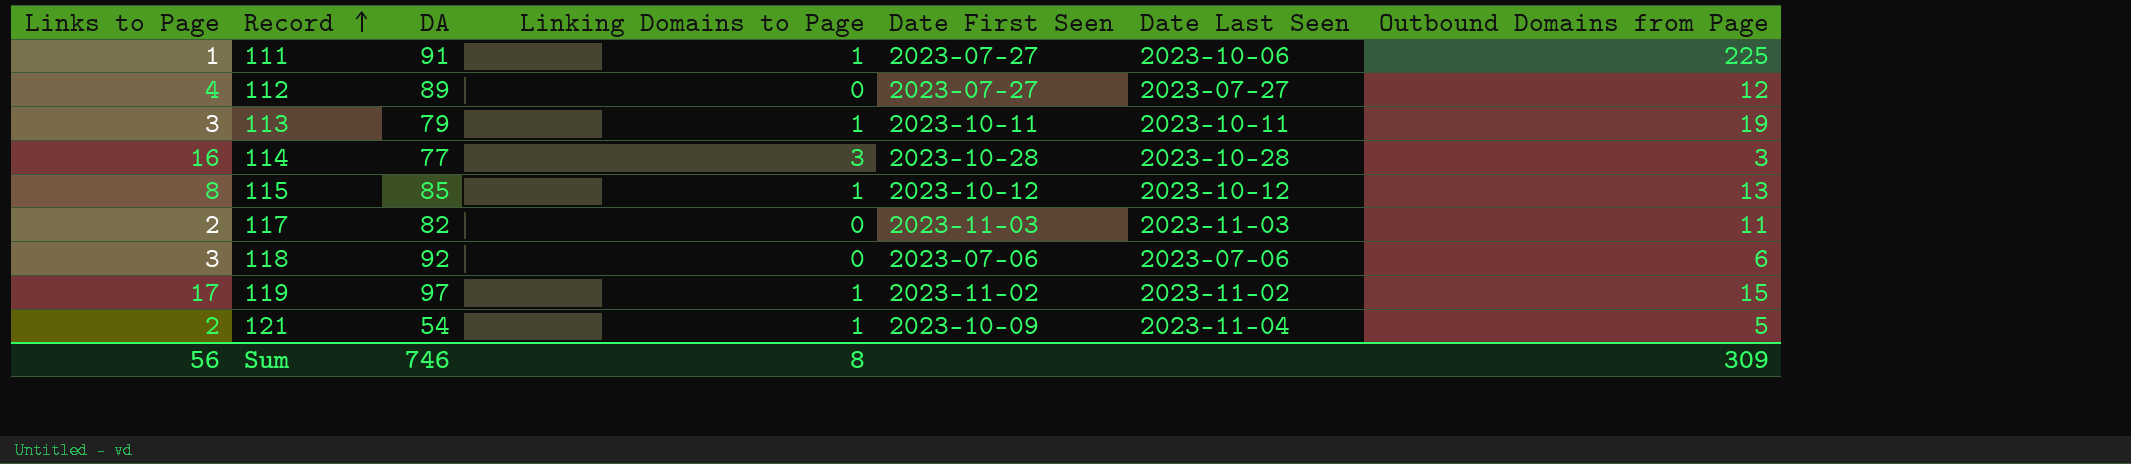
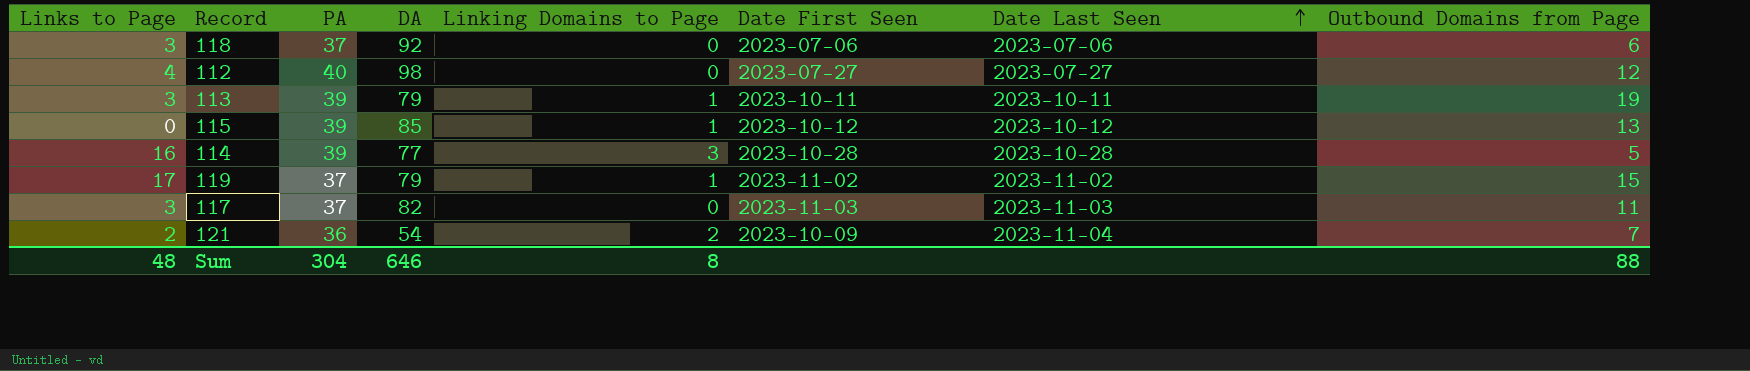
row order: Record ascending -> Date Last Seen ascending
column PA | position: none -> 3
row 111: 1 | 91 | 1 | 2023-07-27 | 2023-10-06 | 225 -> none
112 | DA: 89 -> 98
115 | Links to Page: 8 -> 0
114 | Outbound Domains from Page: 3 -> 5
119 | DA: 97 -> 79
117 | Links to Page: 2 -> 3
121 | Linking Domains to Page: 1 -> 2
121 | Outbound Domains from Page: 5 -> 7
Sum | Links to Page: 56 -> 48
Sum | DA: 746 -> 646
Sum | Outbound Domains from Page: 309 -> 88

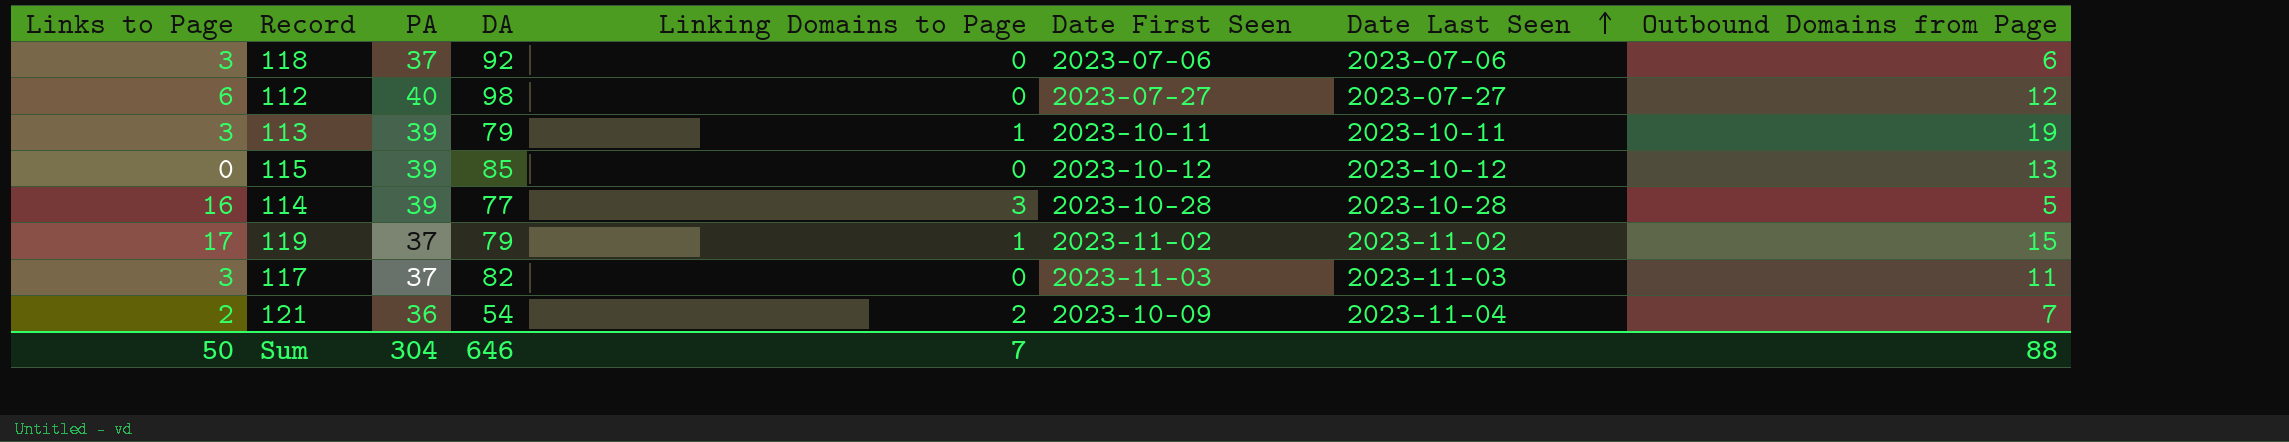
112 | Links to Page: 4 -> 6
115 | Linking Domains to Page: 1 -> 0
Sum | Links to Page: 48 -> 50
Sum | Linking Domains to Page: 8 -> 7

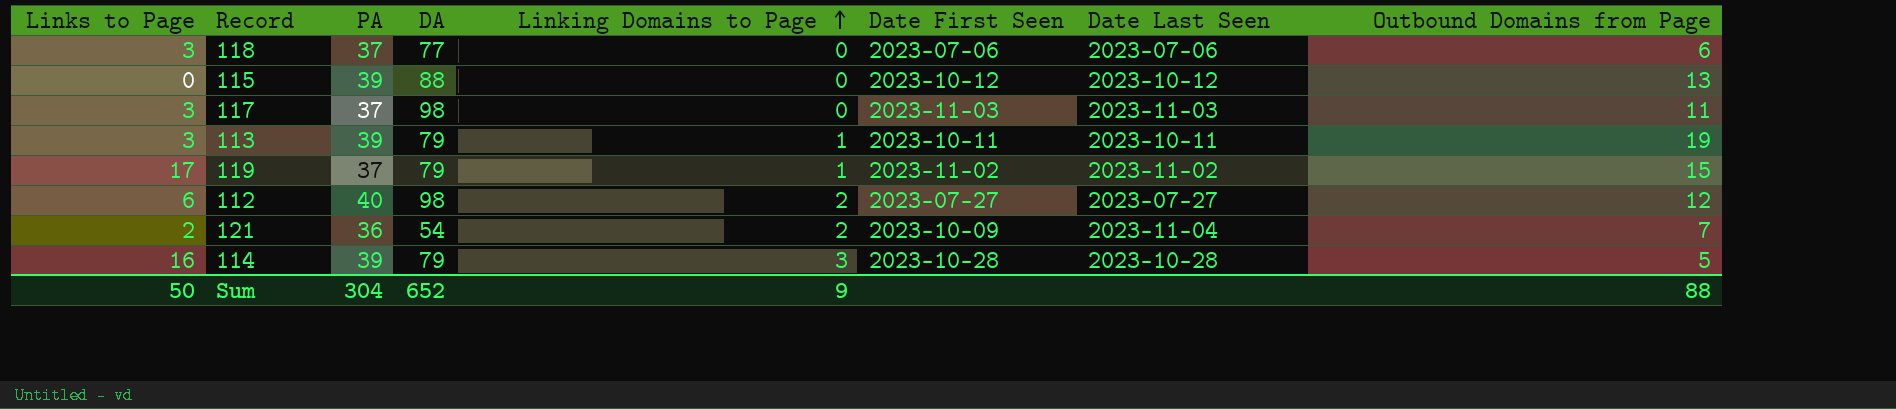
row order: Date Last Seen ascending -> Linking Domains to Page ascending
118 | DA: 92 -> 77
115 | DA: 85 -> 88
117 | DA: 82 -> 98
112 | Linking Domains to Page: 0 -> 2
114 | DA: 77 -> 79
Sum | DA: 646 -> 652
Sum | Linking Domains to Page: 7 -> 9

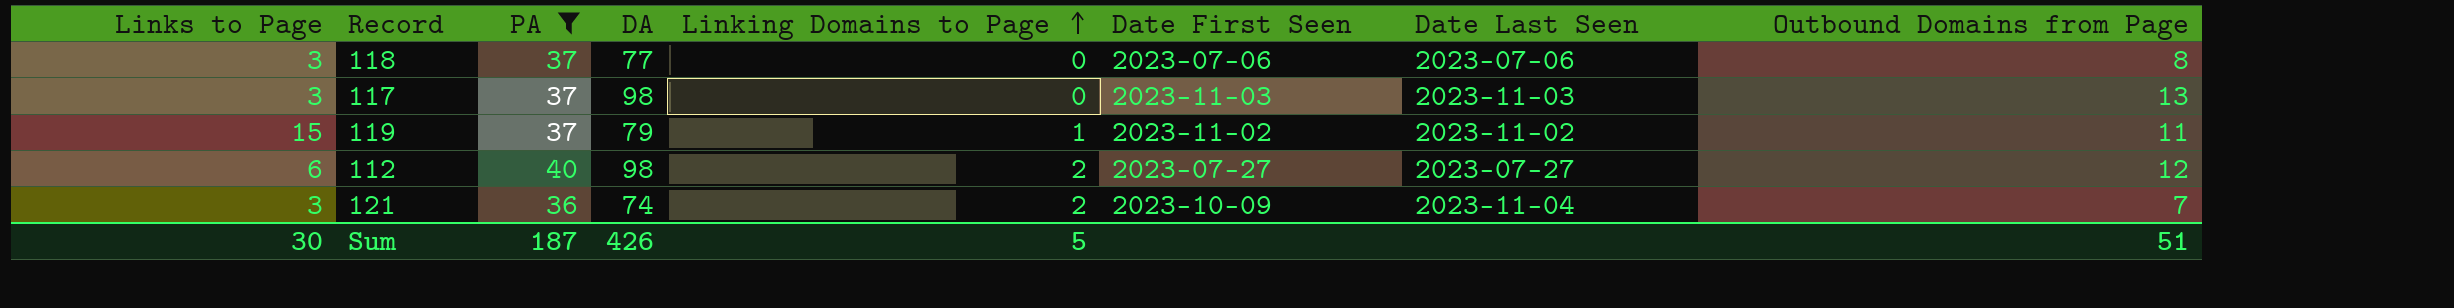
filter: none -> PA != 39
118 | Outbound Domains from Page: 6 -> 8
117 | Outbound Domains from Page: 11 -> 13
119 | Links to Page: 17 -> 15
119 | Outbound Domains from Page: 15 -> 11
121 | Links to Page: 2 -> 3
121 | DA: 54 -> 74
Sum | Links to Page: 50 -> 30
Sum | PA: 304 -> 187
Sum | DA: 652 -> 426
Sum | Linking Domains to Page: 9 -> 5
Sum | Outbound Domains from Page: 88 -> 51

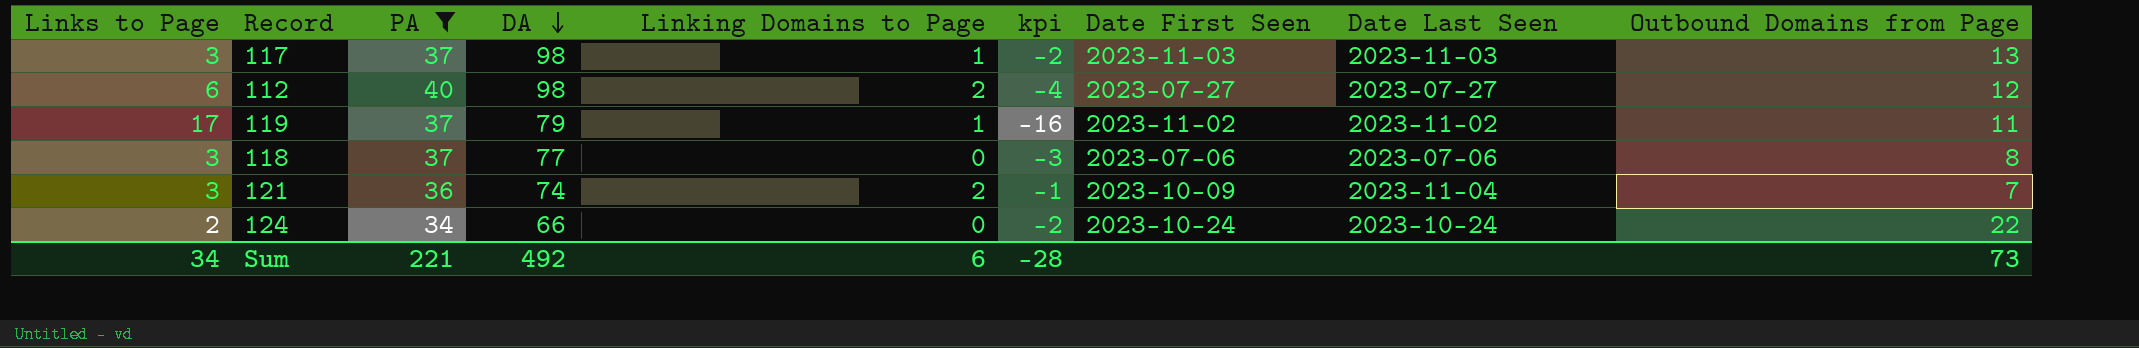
row order: Linking Domains to Page ascending -> DA descending
column kpi | formula: none -> [Linking Domains to Page] - [Links to Page]
117 | Linking Domains to Page: 0 -> 1
119 | Links to Page: 15 -> 17
row 124: none -> 2 | 34 | 66 | 0 | -2 | 2023-10-24 | 2023-10-24 | 22
Sum | Links to Page: 30 -> 34
Sum | PA: 187 -> 221
Sum | DA: 426 -> 492
Sum | Linking Domains to Page: 5 -> 6
Sum | Outbound Domains from Page: 51 -> 73

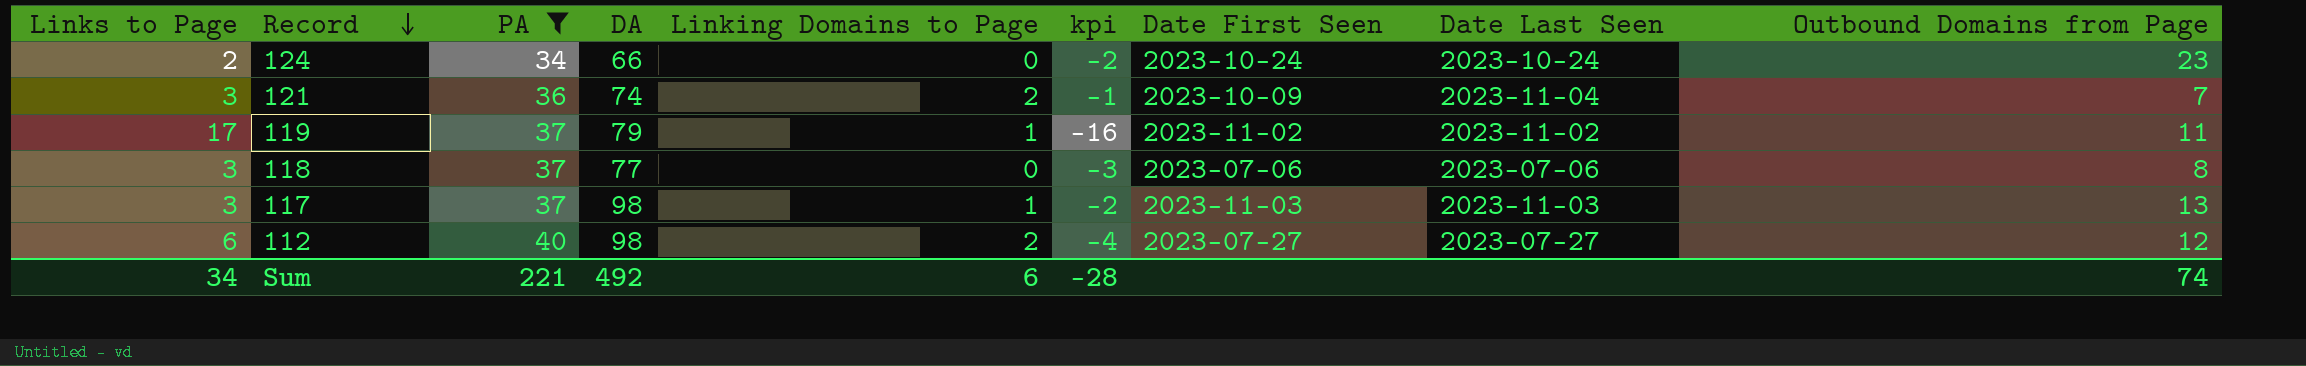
row order: DA descending -> Record descending
124 | Outbound Domains from Page: 22 -> 23
Sum | Outbound Domains from Page: 73 -> 74

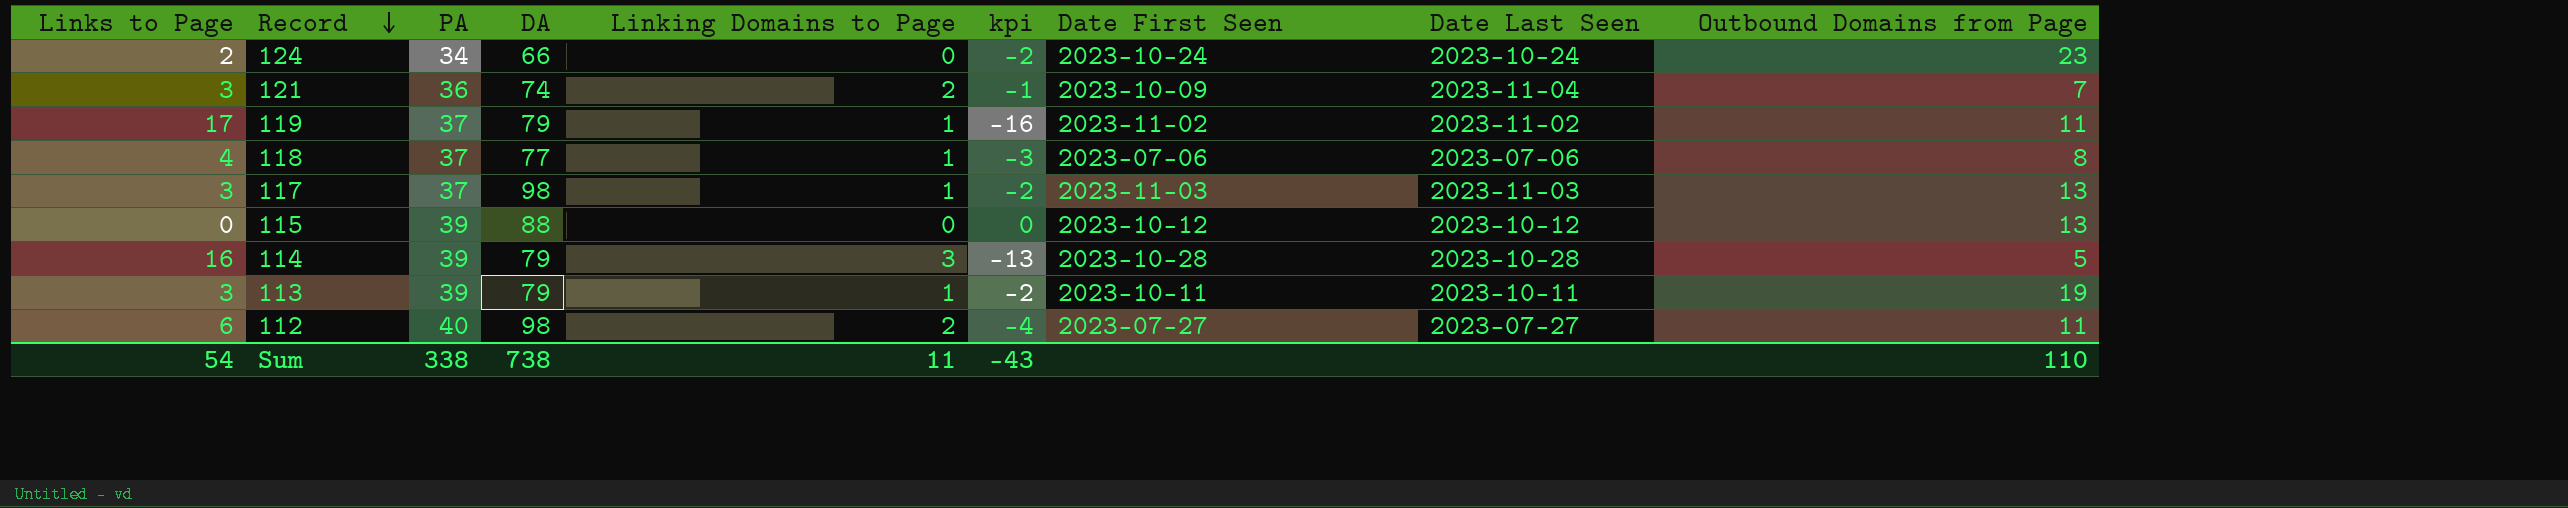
filter: PA != 39 -> none
118 | Links to Page: 3 -> 4
118 | Linking Domains to Page: 0 -> 1
112 | Outbound Domains from Page: 12 -> 11
Sum | Links to Page: 34 -> 54
Sum | PA: 221 -> 338
Sum | DA: 492 -> 738
Sum | Linking Domains to Page: 6 -> 11
Sum | kpi: -28 -> -43
Sum | Outbound Domains from Page: 74 -> 110

